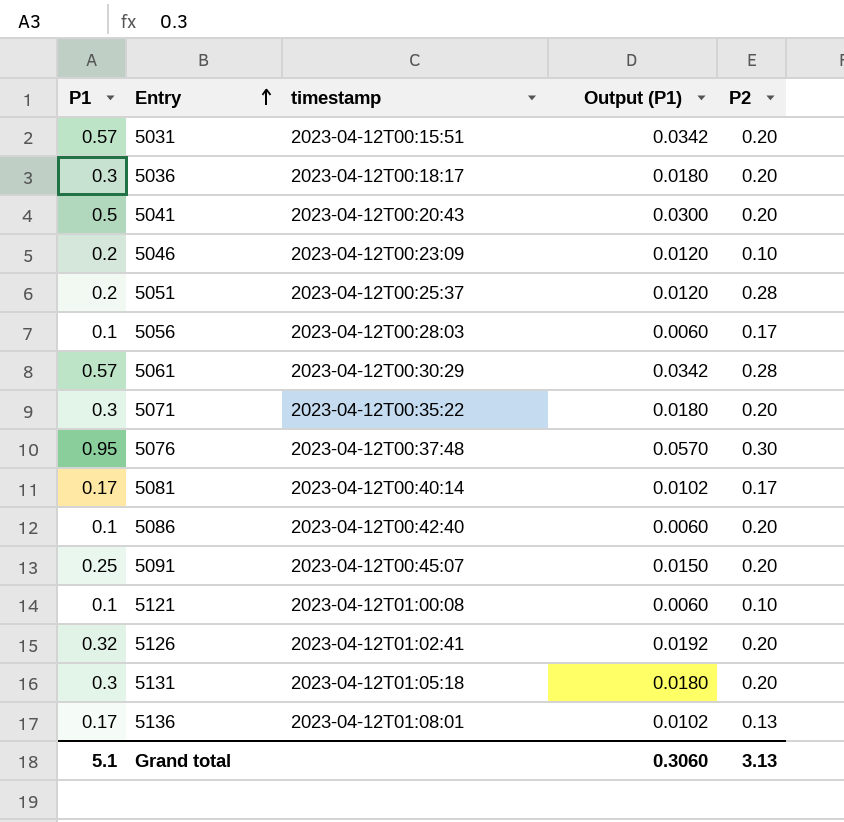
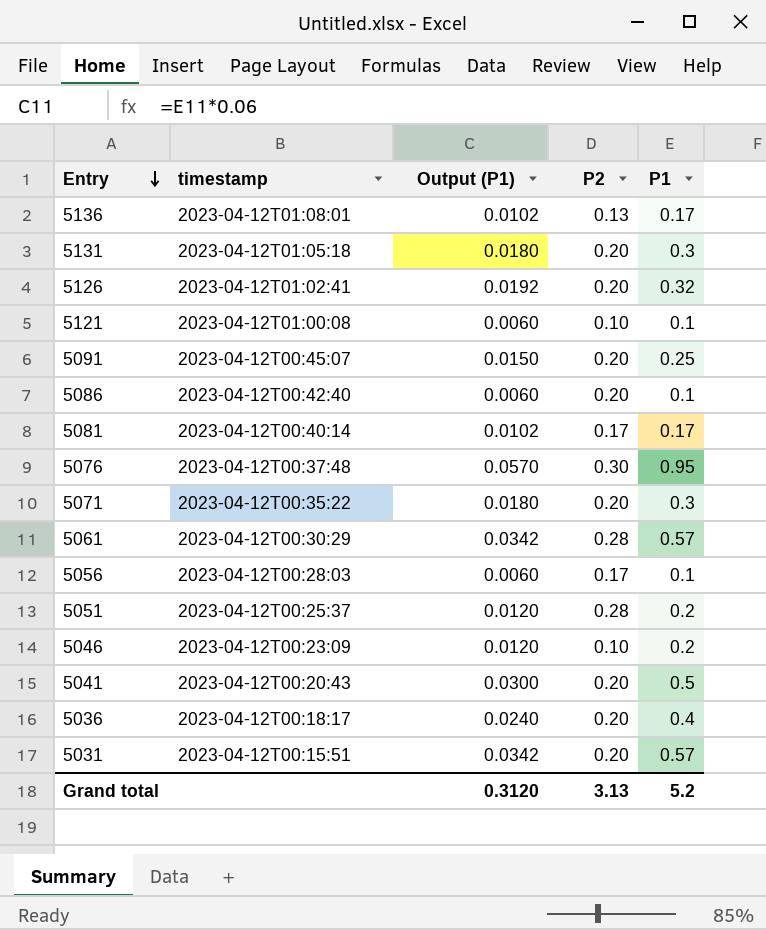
row order: Entry ascending -> Entry descending
column P1 | position: 1 -> 5
5036 | Output (P1): 0.0180 -> 0.0240
5036 | P1: 0.3 -> 0.4
Grand total | Output (P1): 0.3060 -> 0.3120
Grand total | P1: 5.1 -> 5.2

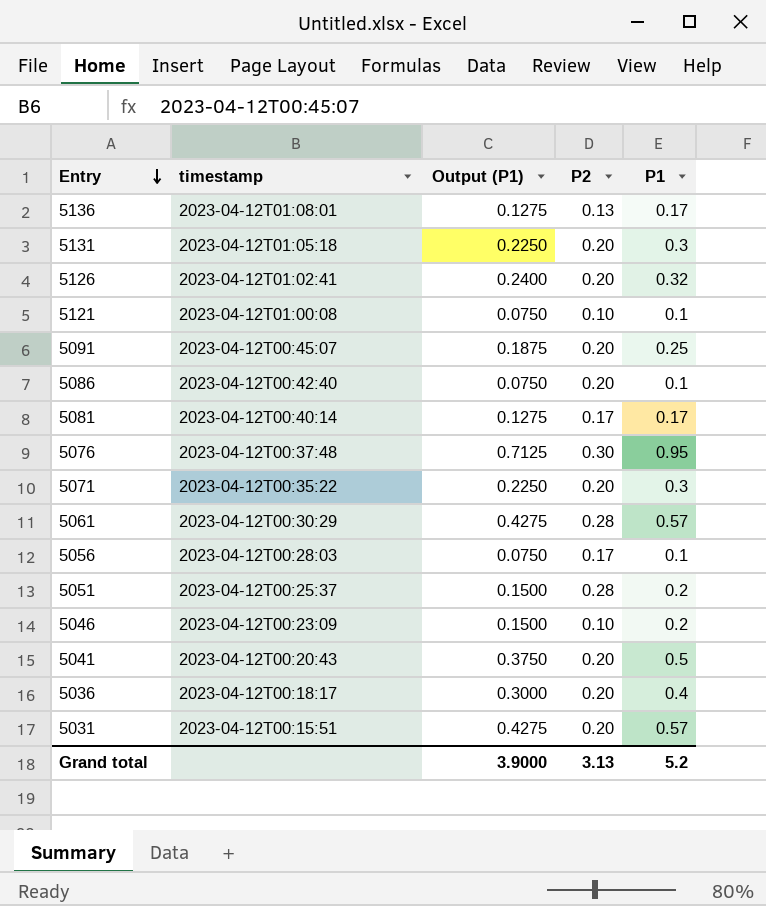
column Output (P1) | formula: [P1] * 0.06 -> [P1] * 0.75
Grand total | Output (P1): 0.3120 -> 3.9000

